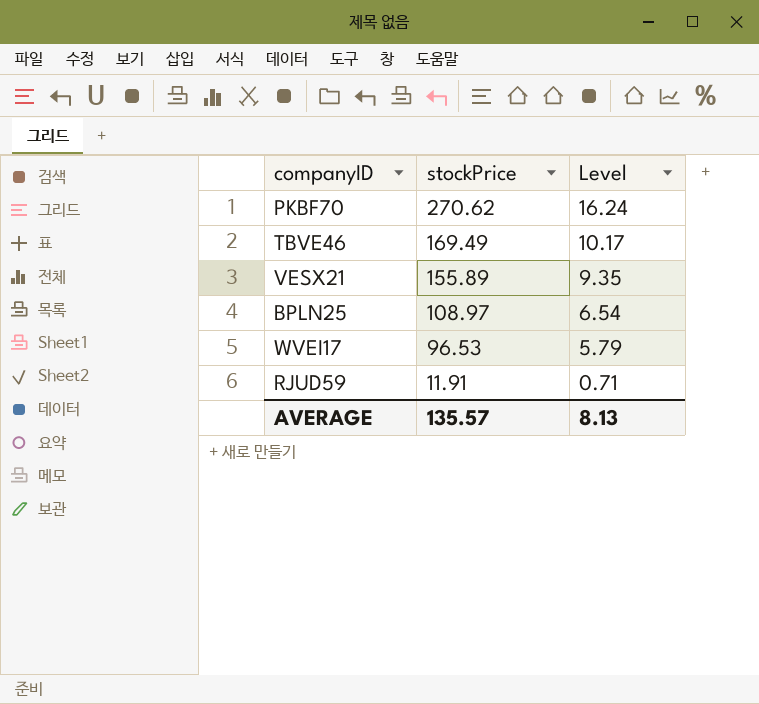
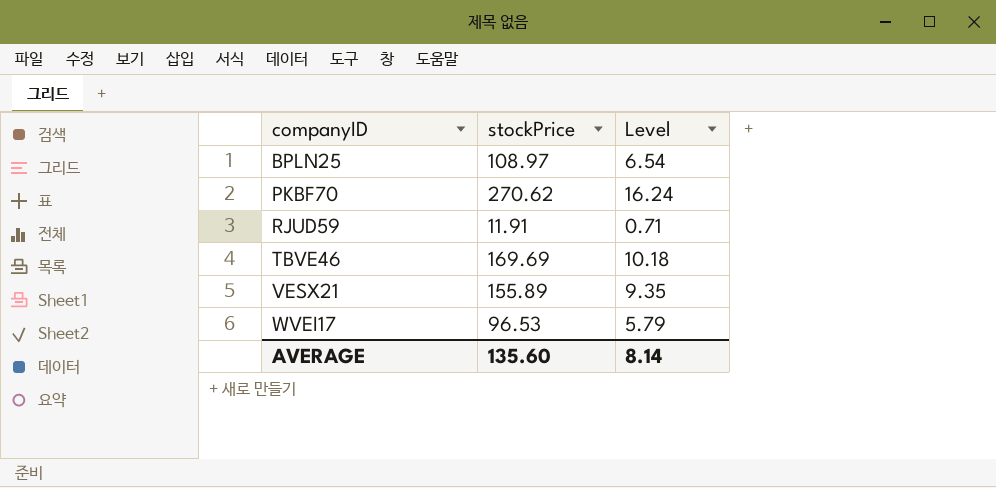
row order: stockPrice descending -> companyID ascending
TBVE46 | stockPrice: 169.49 -> 169.69
TBVE46 | Level: 10.17 -> 10.18
AVERAGE | stockPrice: 135.57 -> 135.60
AVERAGE | Level: 8.13 -> 8.14

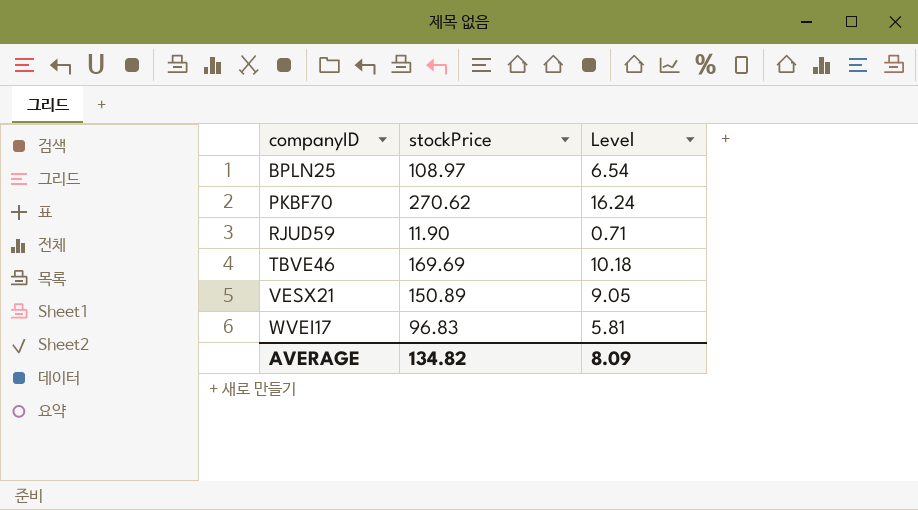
RJUD59 | stockPrice: 11.91 -> 11.90
VESX21 | stockPrice: 155.89 -> 150.89
VESX21 | Level: 9.35 -> 9.05
WVEI17 | stockPrice: 96.53 -> 96.83
WVEI17 | Level: 5.79 -> 5.81
AVERAGE | stockPrice: 135.60 -> 134.82
AVERAGE | Level: 8.14 -> 8.09

